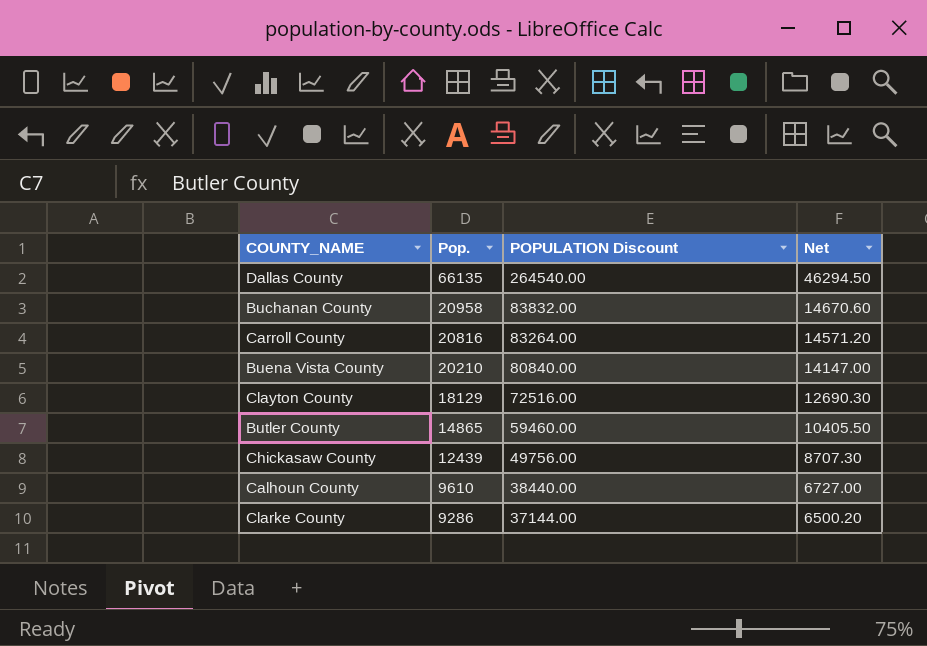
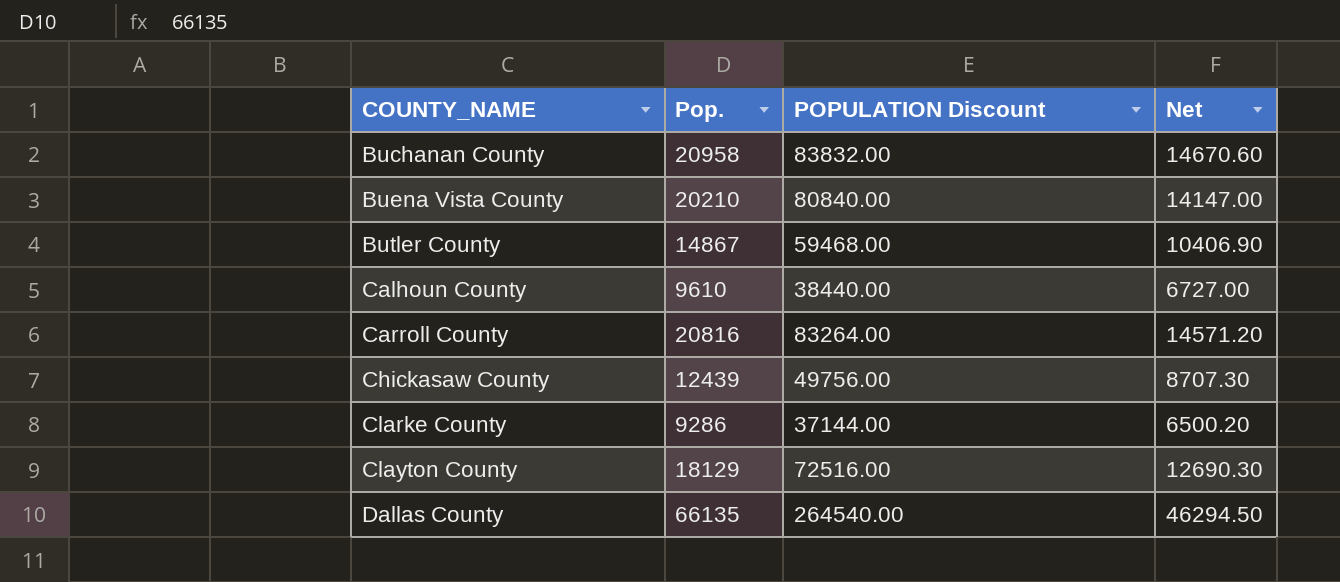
row order: Pop. descending -> COUNTY_NAME ascending
Butler County | Pop.: 14865 -> 14867
Butler County | POPULATION Discount: 59460.00 -> 59468.00
Butler County | Net: 10405.50 -> 10406.90

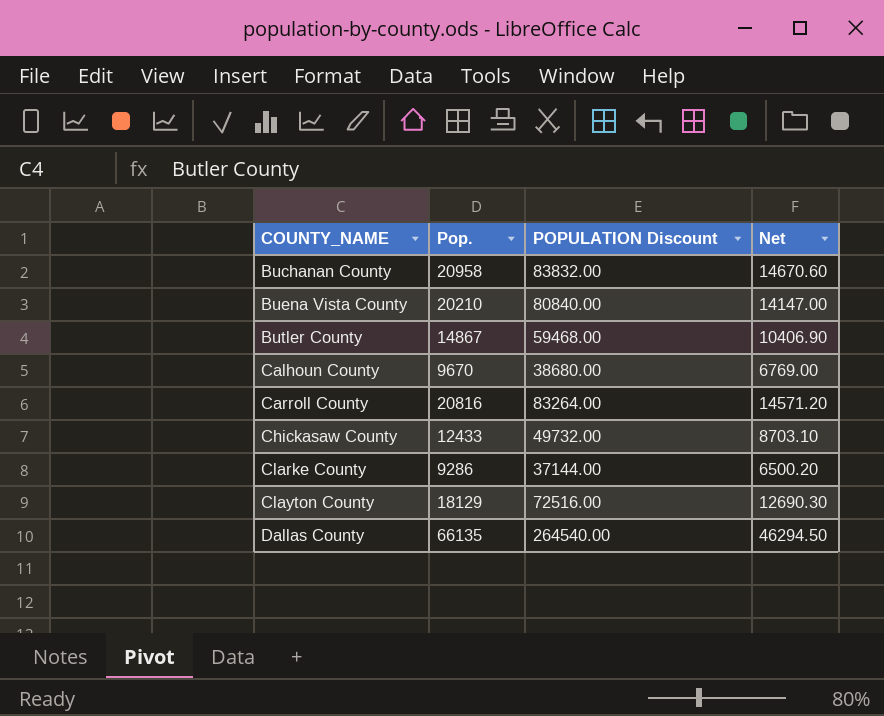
Calhoun County | Pop.: 9610 -> 9670
Calhoun County | POPULATION Discount: 38440.00 -> 38680.00
Calhoun County | Net: 6727.00 -> 6769.00
Chickasaw County | Pop.: 12439 -> 12433
Chickasaw County | POPULATION Discount: 49756.00 -> 49732.00
Chickasaw County | Net: 8707.30 -> 8703.10

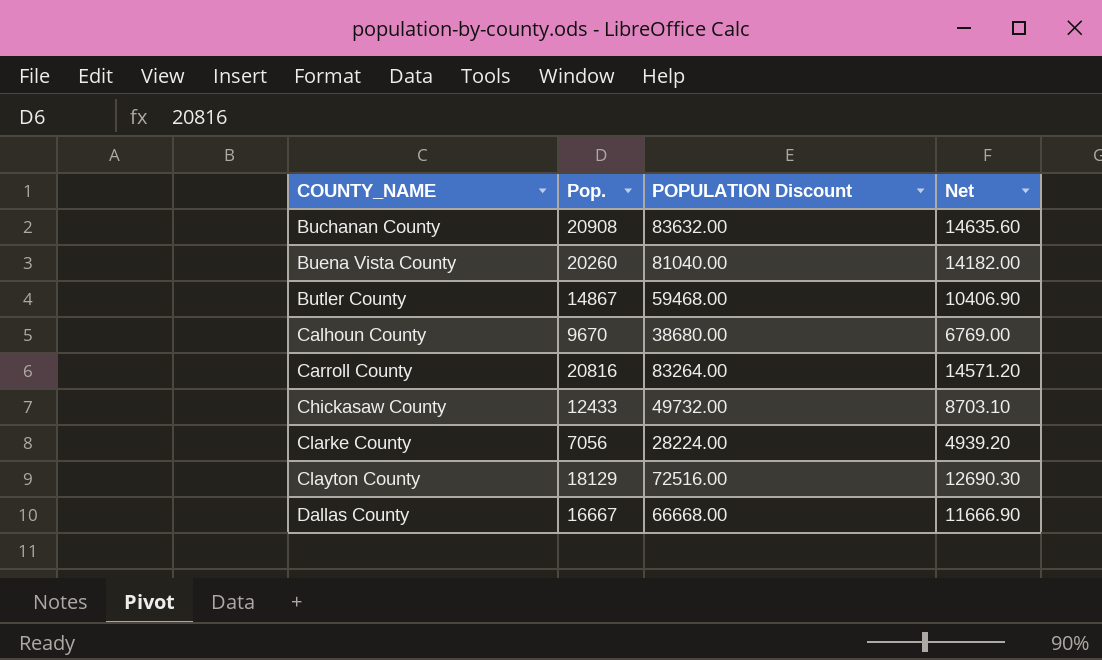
Buchanan County | Pop.: 20958 -> 20908
Buchanan County | POPULATION Discount: 83832.00 -> 83632.00
Buchanan County | Net: 14670.60 -> 14635.60
Buena Vista County | Pop.: 20210 -> 20260
Buena Vista County | POPULATION Discount: 80840.00 -> 81040.00
Buena Vista County | Net: 14147.00 -> 14182.00
Clarke County | Pop.: 9286 -> 7056
Clarke County | POPULATION Discount: 37144.00 -> 28224.00
Clarke County | Net: 6500.20 -> 4939.20
Dallas County | Pop.: 66135 -> 16667
Dallas County | POPULATION Discount: 264540.00 -> 66668.00
Dallas County | Net: 46294.50 -> 11666.90

